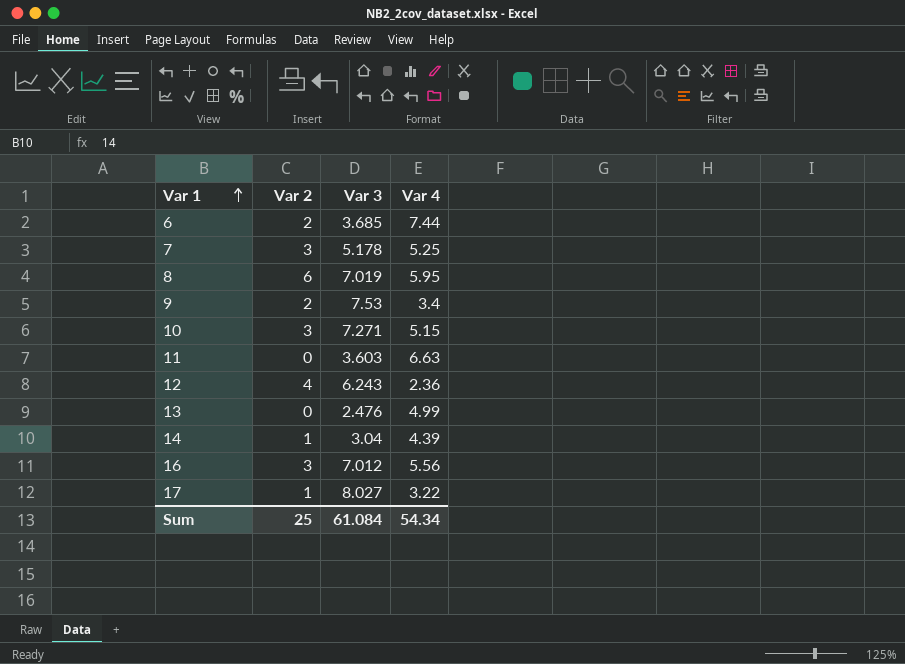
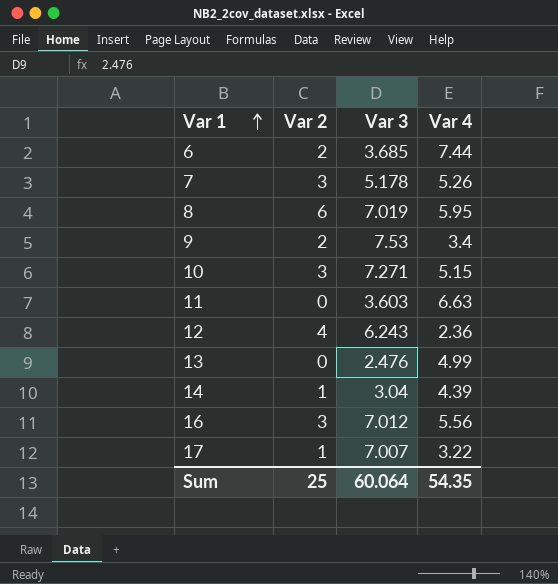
7 | Var 4: 5.25 -> 5.26
17 | Var 3: 8.027 -> 7.007
Sum | Var 3: 61.084 -> 60.064
Sum | Var 4: 54.34 -> 54.35

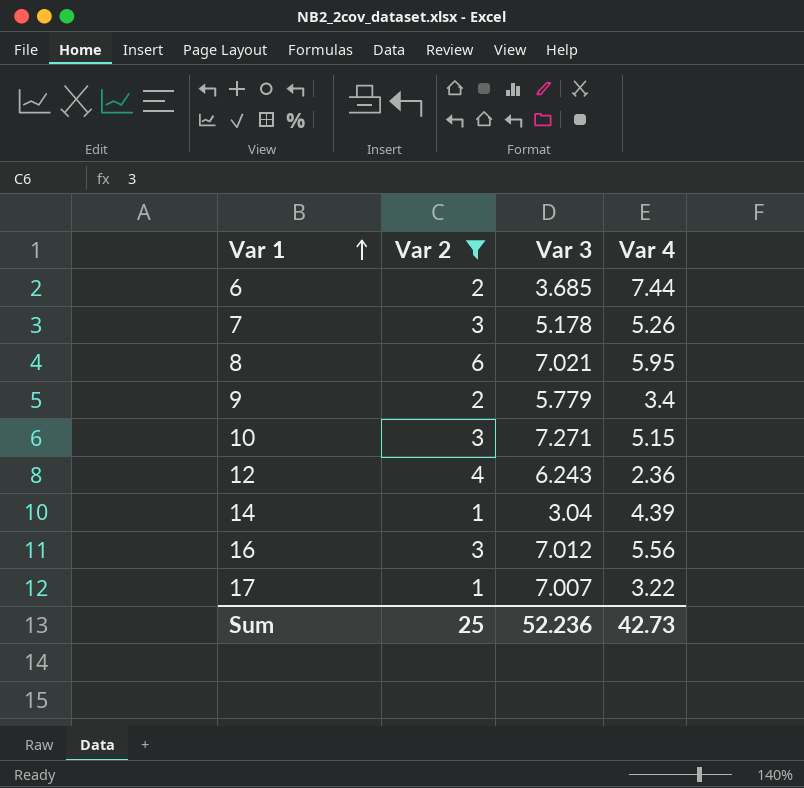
filter: none -> Var 2 != 0
8 | Var 3: 7.019 -> 7.021
9 | Var 3: 7.53 -> 5.779
Sum | Var 3: 60.064 -> 52.236
Sum | Var 4: 54.35 -> 42.73

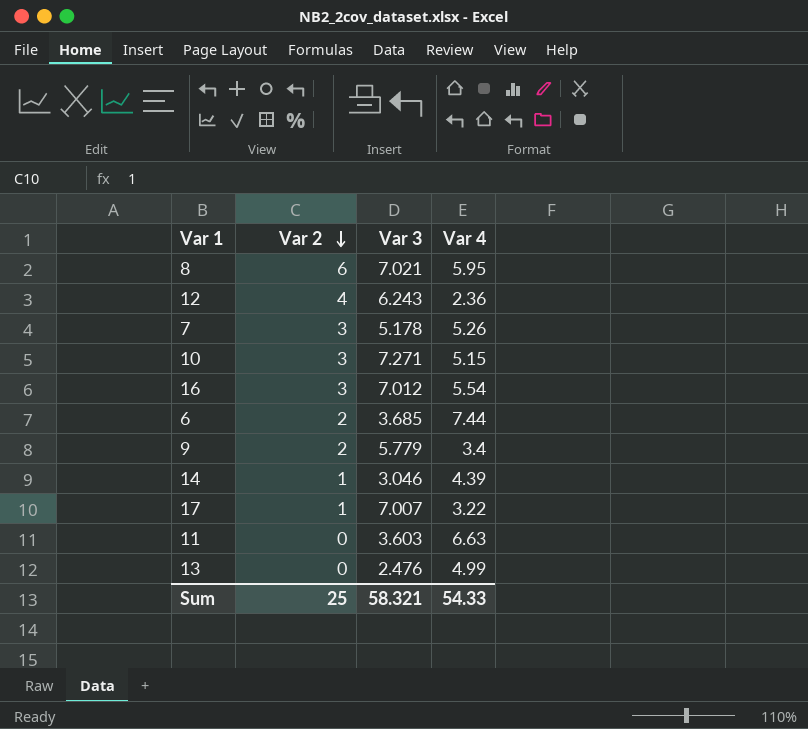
filter: Var 2 != 0 -> none
row order: Var 1 ascending -> Var 2 descending
16 | Var 4: 5.56 -> 5.54
14 | Var 3: 3.04 -> 3.046
Sum | Var 3: 52.236 -> 58.321
Sum | Var 4: 42.73 -> 54.33

